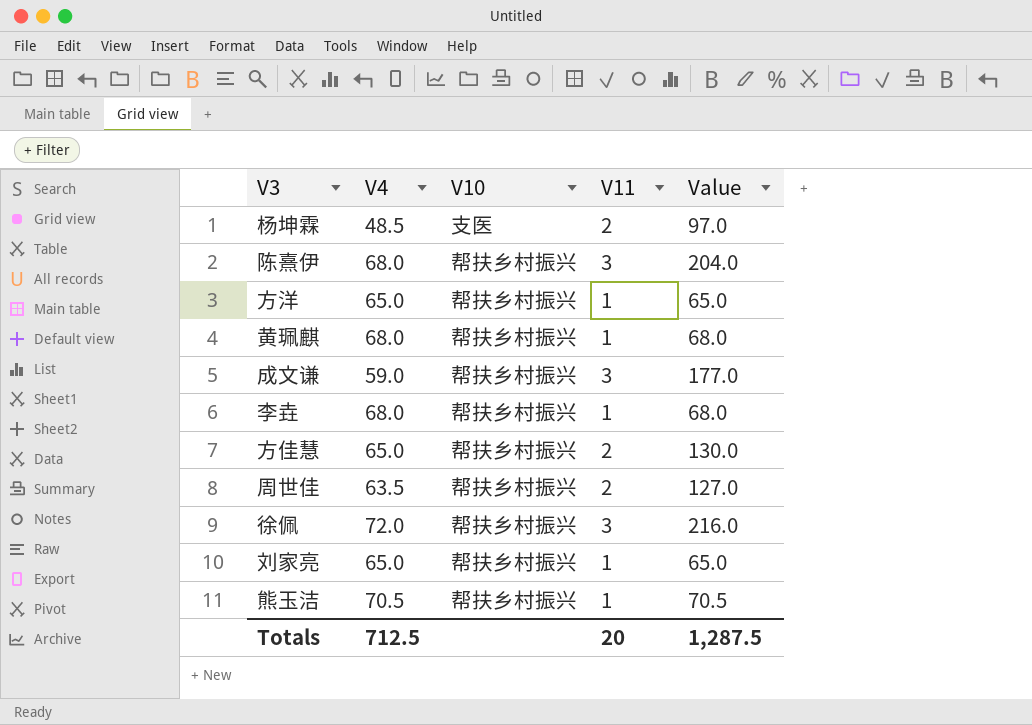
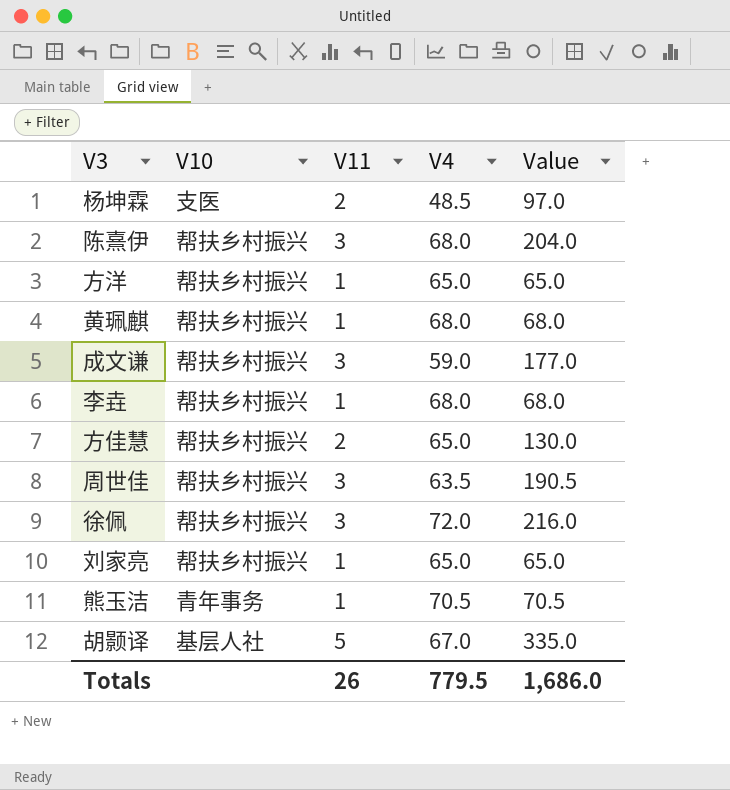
column V4 | position: 2 -> 4
周世佳 | V11: 2 -> 3
周世佳 | Value: 127.0 -> 190.5
熊玉洁 | V10: 帮扶乡村振兴 -> 青年事务
row 胡颢译: none -> 基层人社 | 5 | 67.0 | 335.0
Totals | V11: 20 -> 26
Totals | V4: 712.5 -> 779.5
Totals | Value: 1,287.5 -> 1,686.0

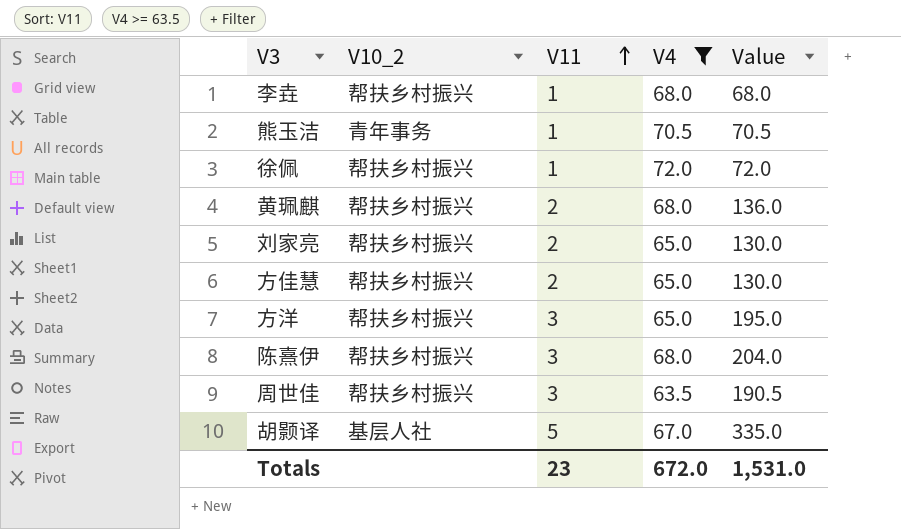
filter: none -> V4 >= 63.5
row order: none -> V11 ascending
column name: V10 -> V10_2
徐佩 | V11: 3 -> 1
徐佩 | Value: 216.0 -> 72.0
黄珮麒 | V11: 1 -> 2
黄珮麒 | Value: 68.0 -> 136.0
刘家亮 | V11: 1 -> 2
刘家亮 | Value: 65.0 -> 130.0
方洋 | V11: 1 -> 3
方洋 | Value: 65.0 -> 195.0
Totals | V11: 26 -> 23
Totals | V4: 779.5 -> 672.0
Totals | Value: 1,686.0 -> 1,531.0

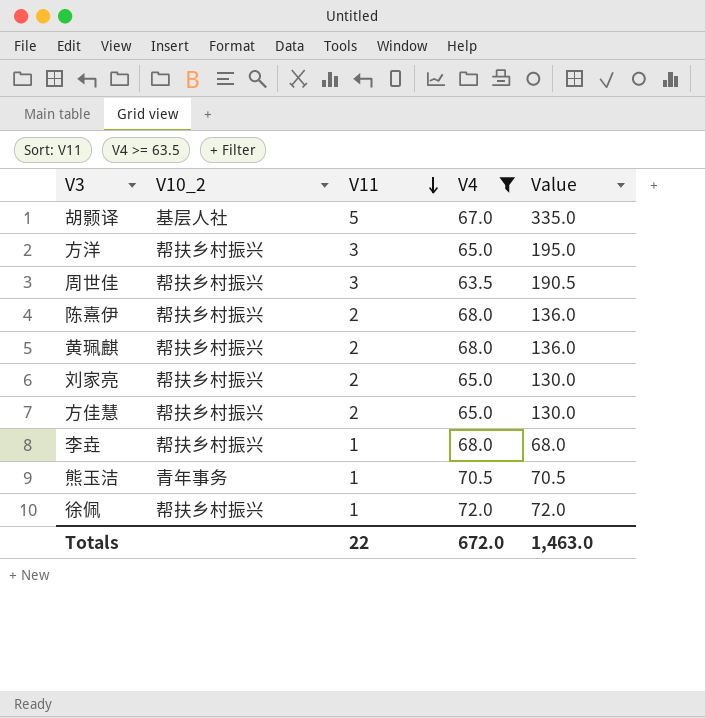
row order: V11 ascending -> V11 descending
陈熹伊 | V11: 3 -> 2
陈熹伊 | Value: 204.0 -> 136.0
Totals | V11: 23 -> 22
Totals | Value: 1,531.0 -> 1,463.0

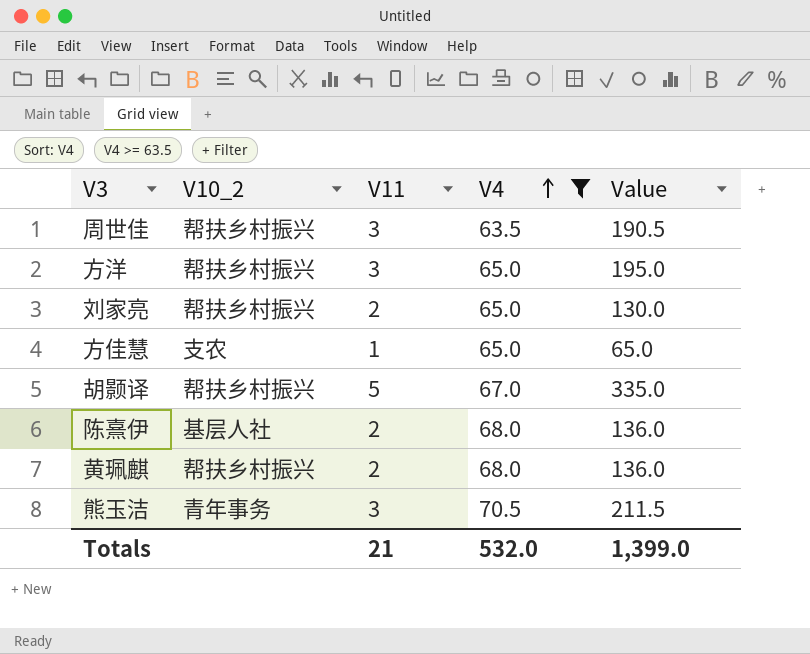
row order: V11 descending -> V4 ascending
row 李垚: 帮扶乡村振兴 | 1 | 68.0 | 68.0 -> none
row 徐佩: 帮扶乡村振兴 | 1 | 72.0 | 72.0 -> none
方佳慧 | V10_2: 帮扶乡村振兴 -> 支农
方佳慧 | V11: 2 -> 1
方佳慧 | Value: 130.0 -> 65.0
胡颢译 | V10_2: 基层人社 -> 帮扶乡村振兴
陈熹伊 | V10_2: 帮扶乡村振兴 -> 基层人社
熊玉洁 | V11: 1 -> 3
熊玉洁 | Value: 70.5 -> 211.5
Totals | V11: 22 -> 21
Totals | V4: 672.0 -> 532.0
Totals | Value: 1,463.0 -> 1,399.0

